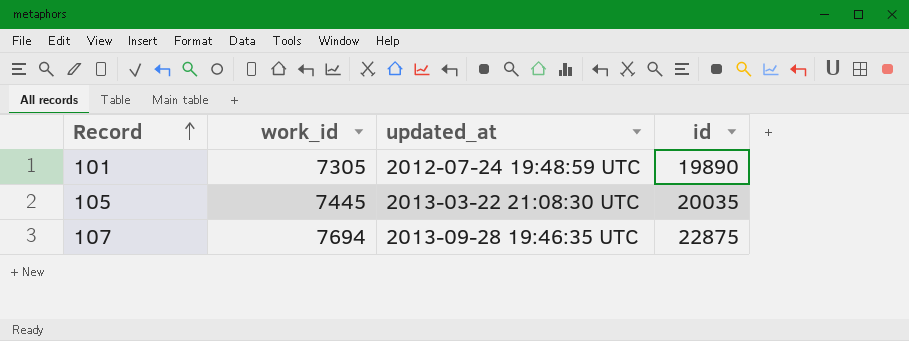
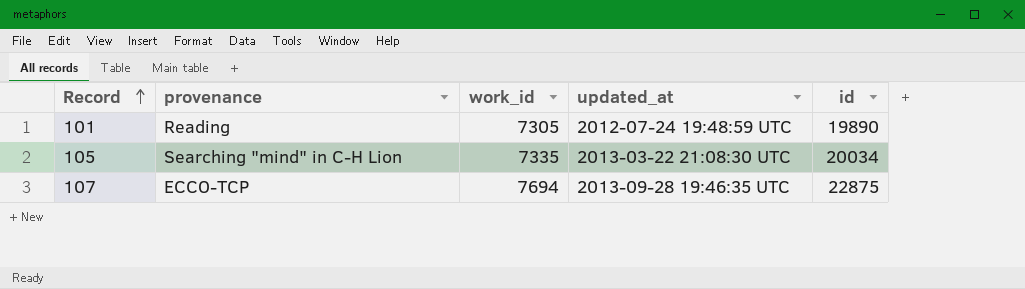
column provenance | position: none -> 2
105 | work_id: 7445 -> 7335
105 | id: 20035 -> 20034

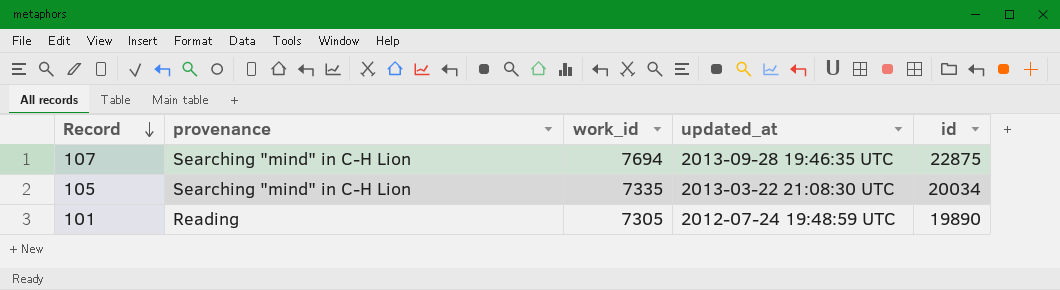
row order: Record ascending -> Record descending
107 | provenance: ECCO-TCP -> Searching "mind" in C-H Lion

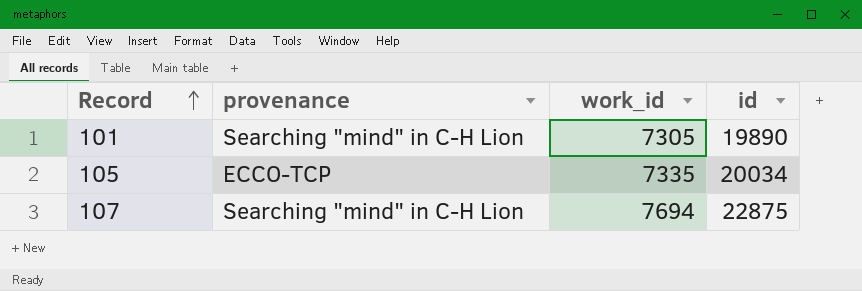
row order: Record descending -> Record ascending
column updated_at | position: 4 -> none
101 | provenance: Reading -> Searching "mind" in C-H Lion
105 | provenance: Searching "mind" in C-H Lion -> ECCO-TCP

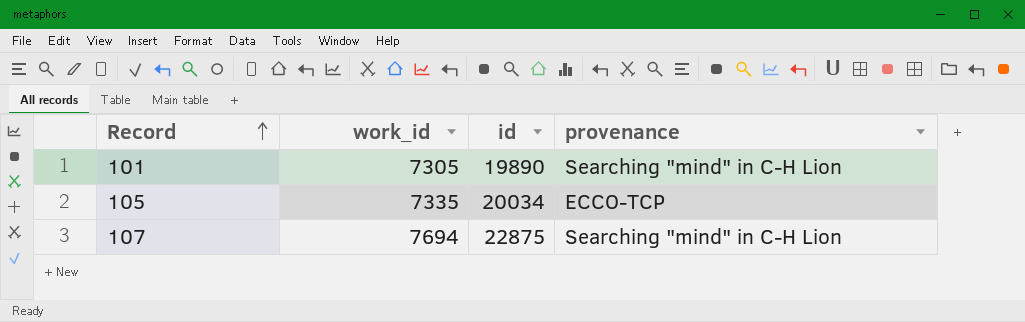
column provenance | position: 2 -> 4

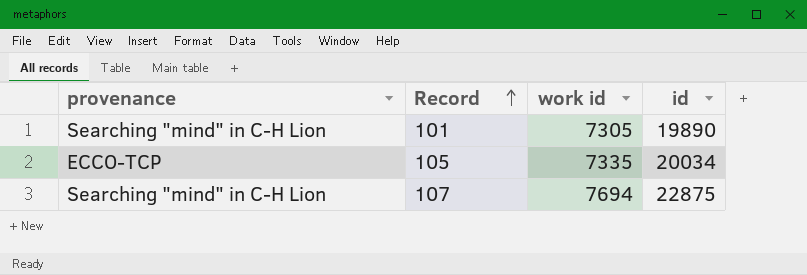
column provenance | position: 4 -> 1
column name: work_id -> work id

